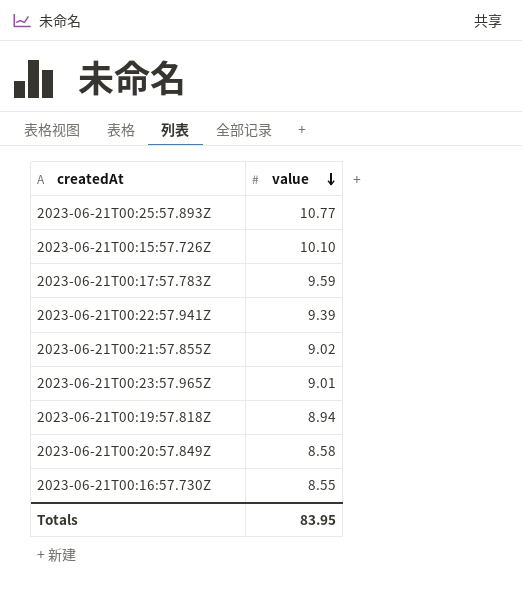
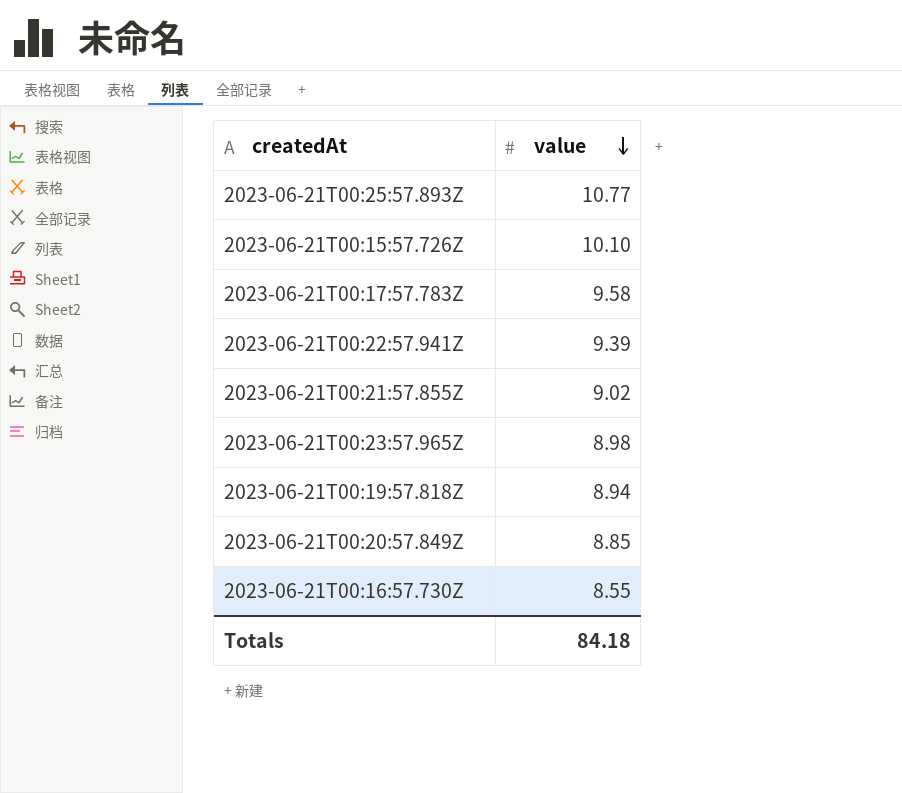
2023-06-21T00:17:57.783Z | value: 9.59 -> 9.58
2023-06-21T00:23:57.965Z | value: 9.01 -> 8.98
2023-06-21T00:20:57.849Z | value: 8.58 -> 8.85
Totals | value: 83.95 -> 84.18

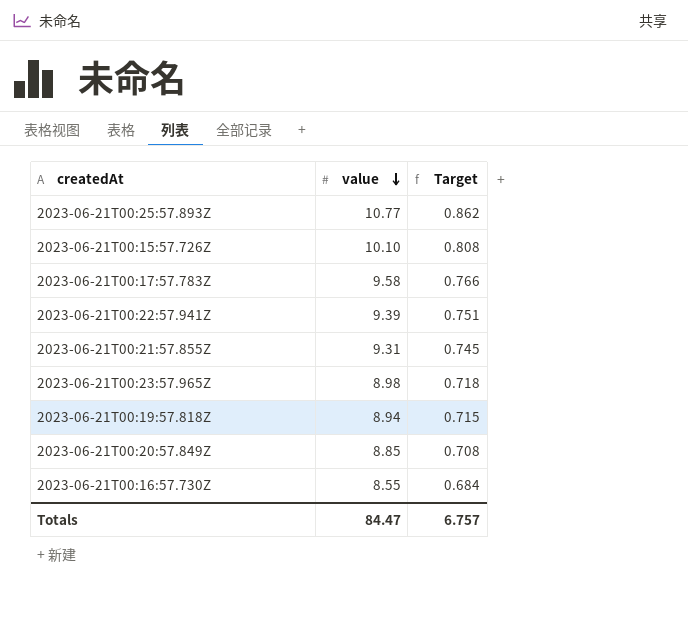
column Target | formula: none -> [value] * 0.08
2023-06-21T00:21:57.855Z | value: 9.02 -> 9.31
Totals | value: 84.18 -> 84.47

